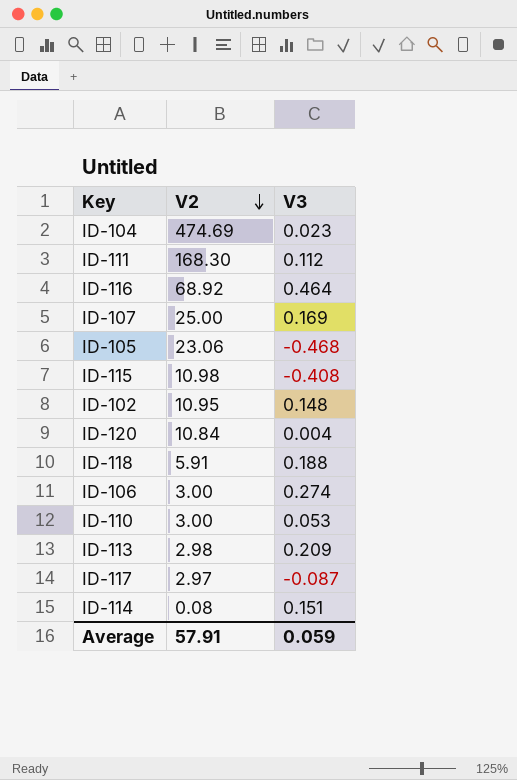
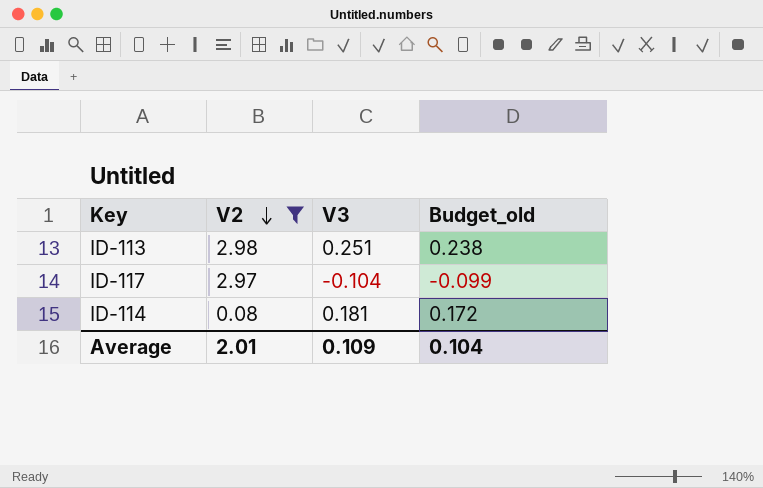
filter: none -> V2 <= 2.98
column Budget_old | formula: none -> [V3] * 0.95
ID-113 | V3: 0.209 -> 0.251
ID-117 | V3: -0.087 -> -0.104
ID-114 | V3: 0.151 -> 0.181
Average | V2: 57.91 -> 2.01
Average | V3: 0.059 -> 0.109

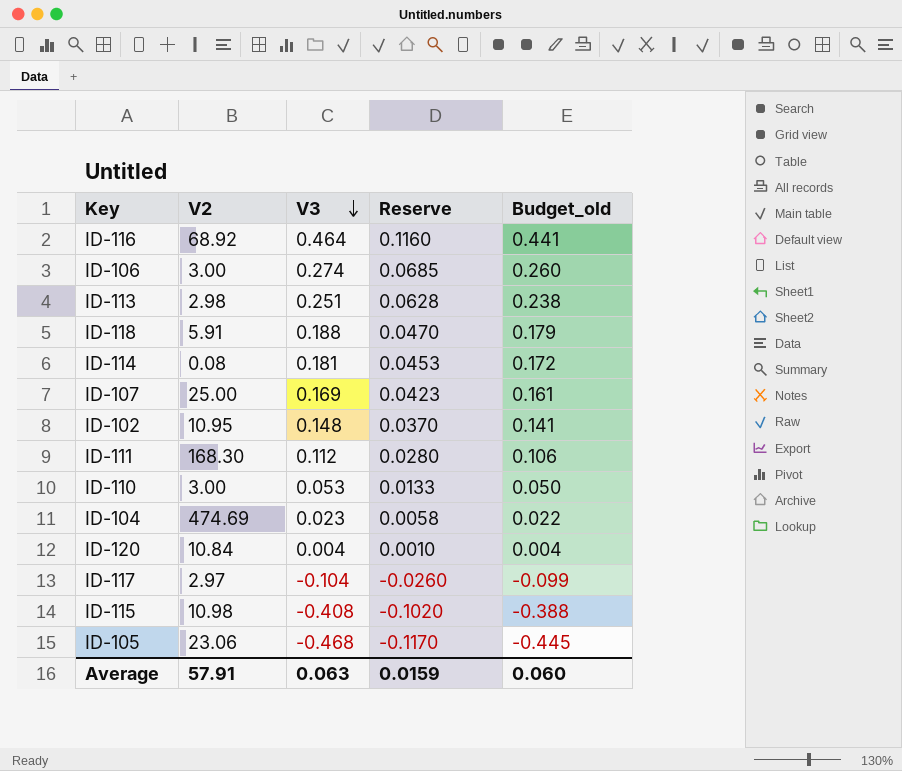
filter: V2 <= 2.98 -> none
row order: V2 descending -> V3 descending
column Reserve | formula: none -> [V3] * 0.25
Average | V2: 2.01 -> 57.91
Average | V3: 0.109 -> 0.063
Average | Budget_old: 0.104 -> 0.060

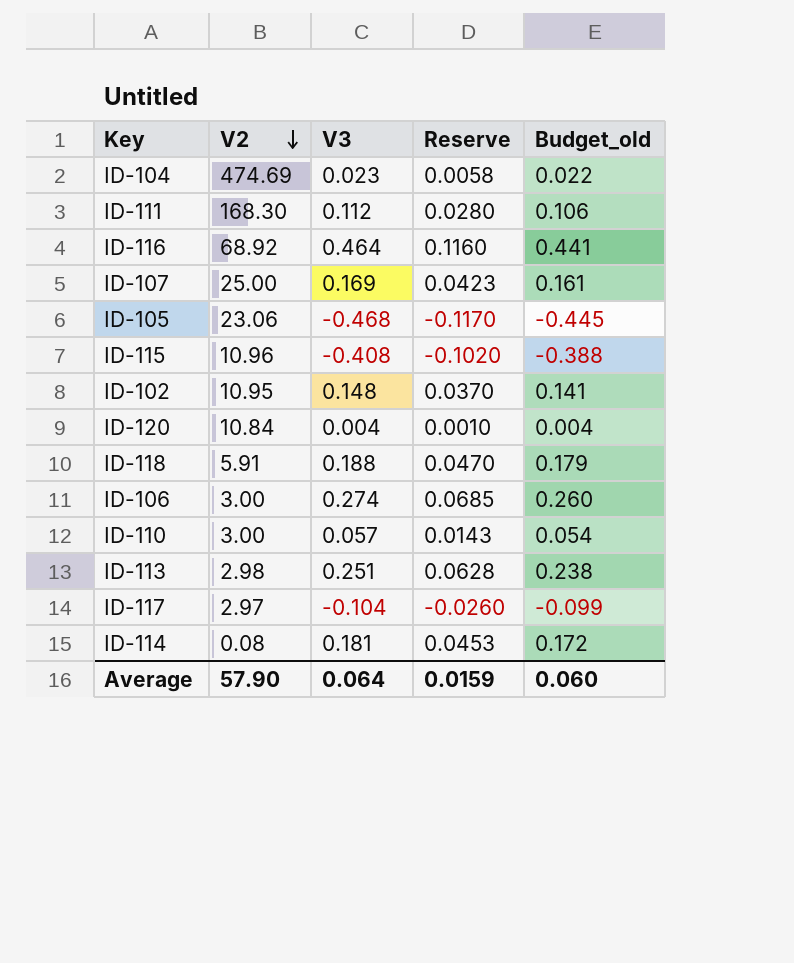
row order: V3 descending -> V2 descending
ID-115 | V2: 10.98 -> 10.96
ID-110 | V3: 0.053 -> 0.057
ID-110 | Reserve: 0.0133 -> 0.0143
ID-110 | Budget_old: 0.050 -> 0.054
Average | V2: 57.91 -> 57.90
Average | V3: 0.063 -> 0.064

